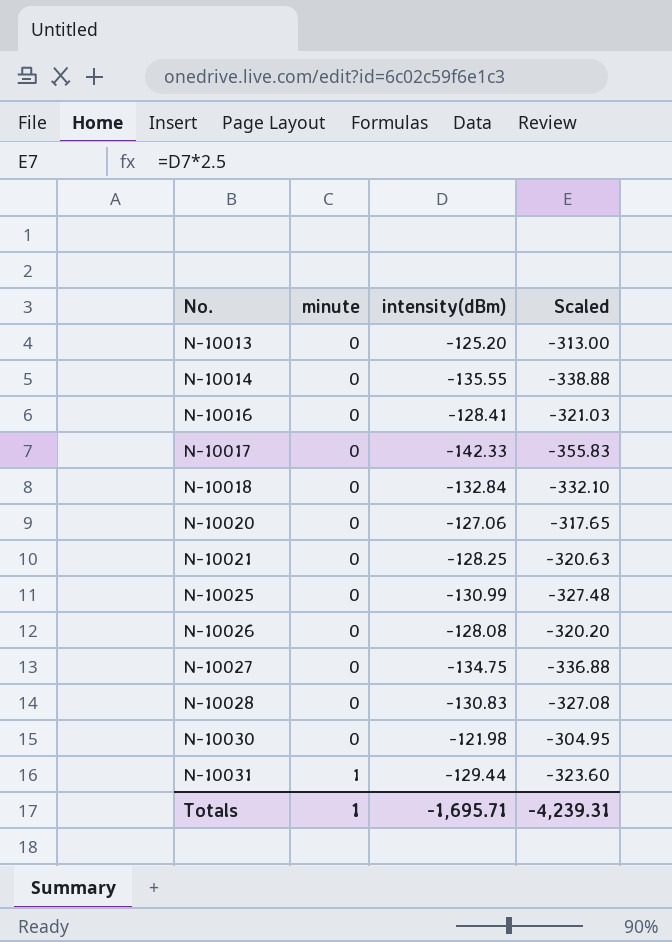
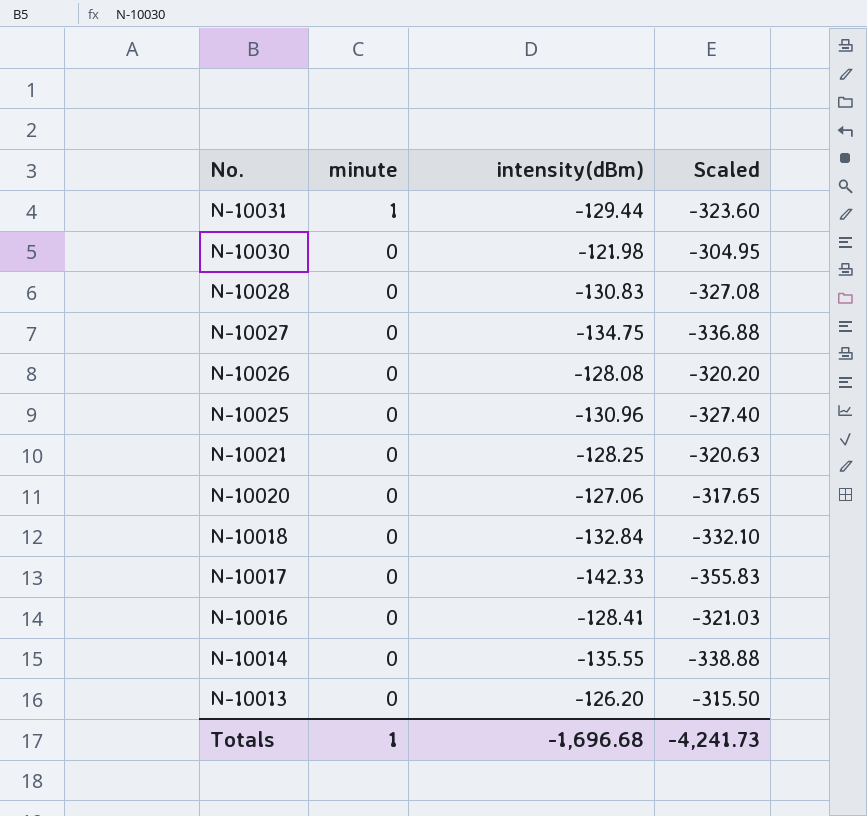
row order: No. ascending -> No. descending
N-10025 | intensity(dBm): -130.99 -> -130.96
N-10025 | Scaled: -327.48 -> -327.40
N-10013 | intensity(dBm): -125.20 -> -126.20
N-10013 | Scaled: -313.00 -> -315.50
Totals | intensity(dBm): -1,695.71 -> -1,696.68
Totals | Scaled: -4,239.31 -> -4,241.73

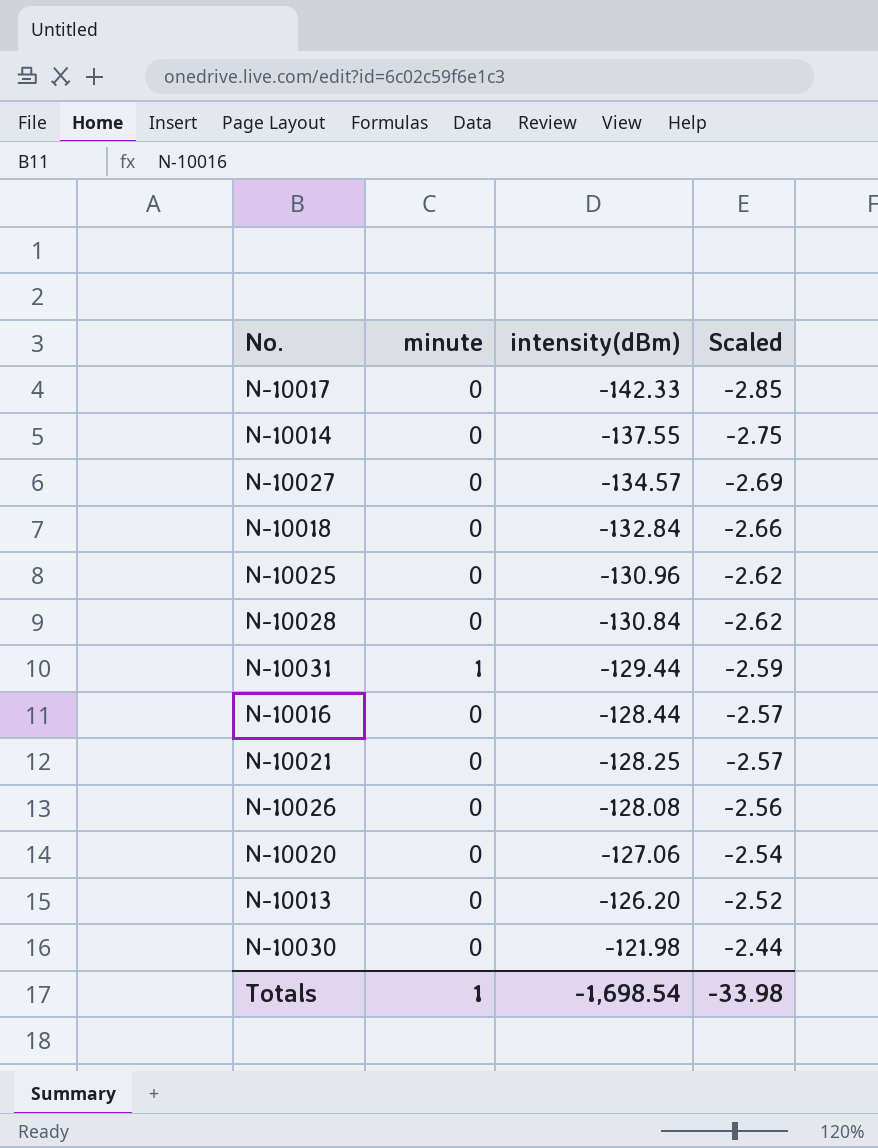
row order: No. descending -> intensity(dBm) ascending
column Scaled | formula: [intensity(dBm)] * 2.5 -> [intensity(dBm)] * 0.02
N-10014 | intensity(dBm): -135.55 -> -137.55
N-10027 | intensity(dBm): -134.75 -> -134.57
N-10028 | intensity(dBm): -130.83 -> -130.84
N-10016 | intensity(dBm): -128.41 -> -128.44
Totals | intensity(dBm): -1,696.68 -> -1,698.54
Totals | Scaled: -4,241.73 -> -33.98

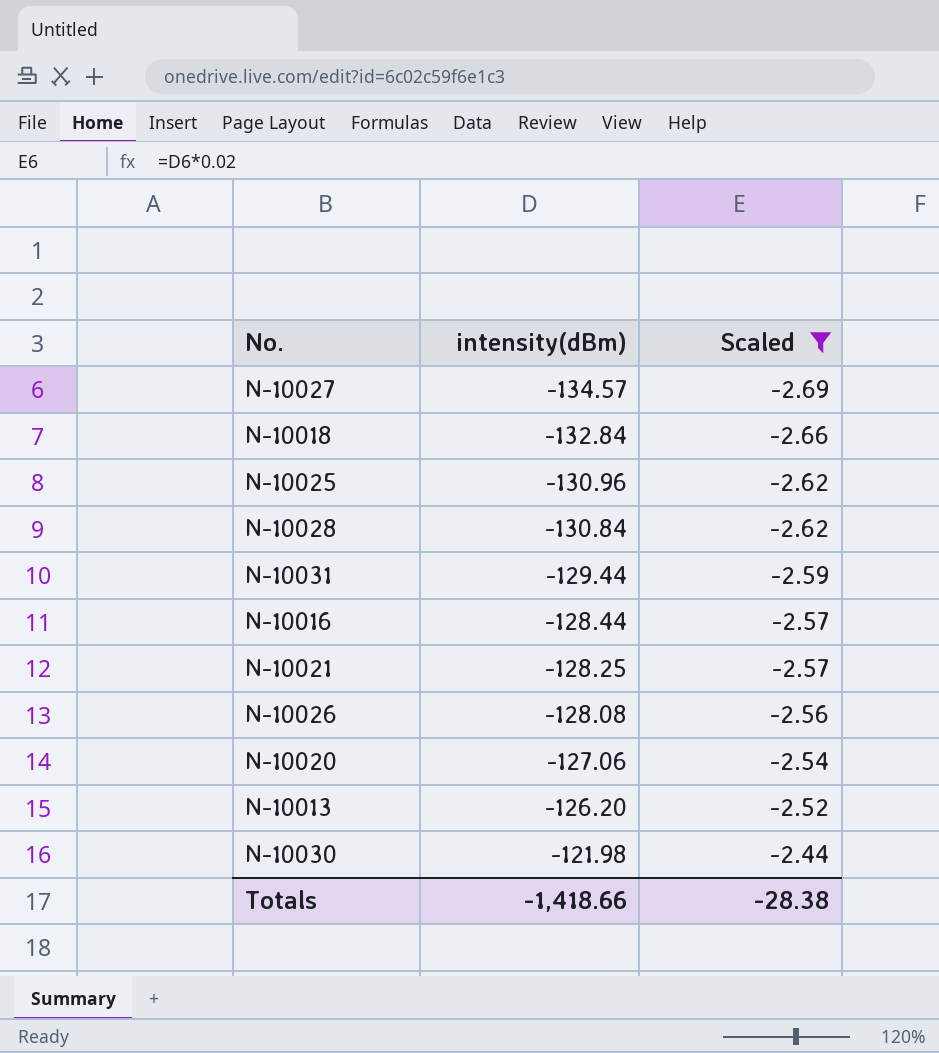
filter: none -> Scaled >= -2.69
column minute | position: 2 -> none
Totals | intensity(dBm): -1,698.54 -> -1,418.66
Totals | Scaled: -33.98 -> -28.38

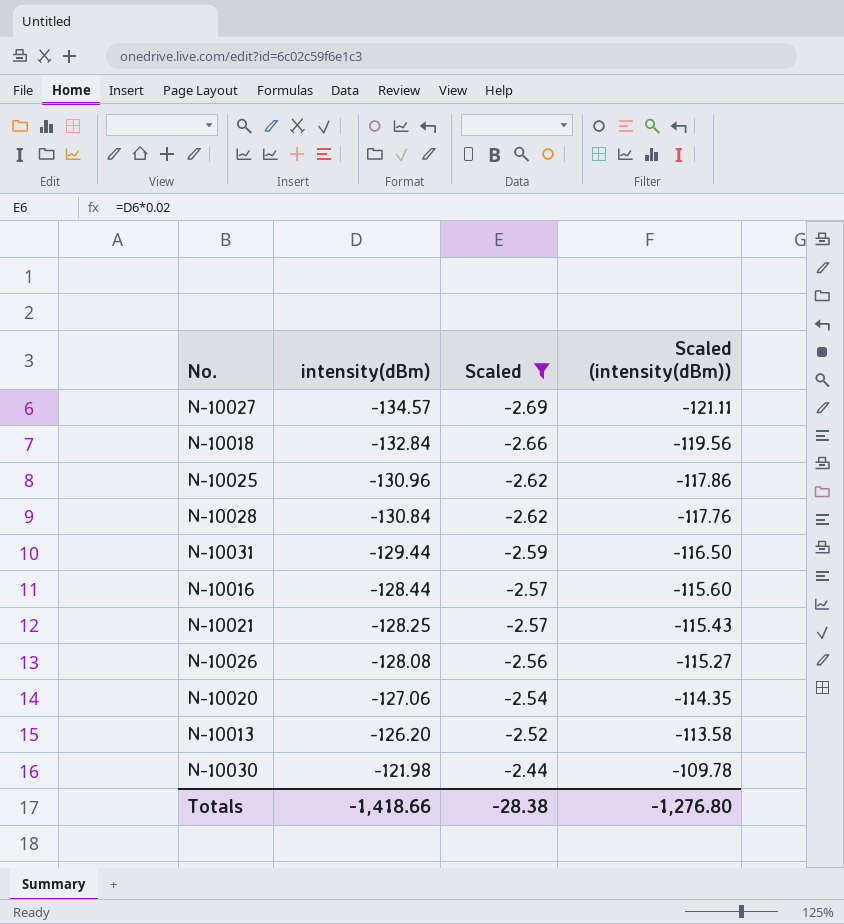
column Scaled (intensity(dBm)) | formula: none -> [intensity(dBm)] * 0.9

